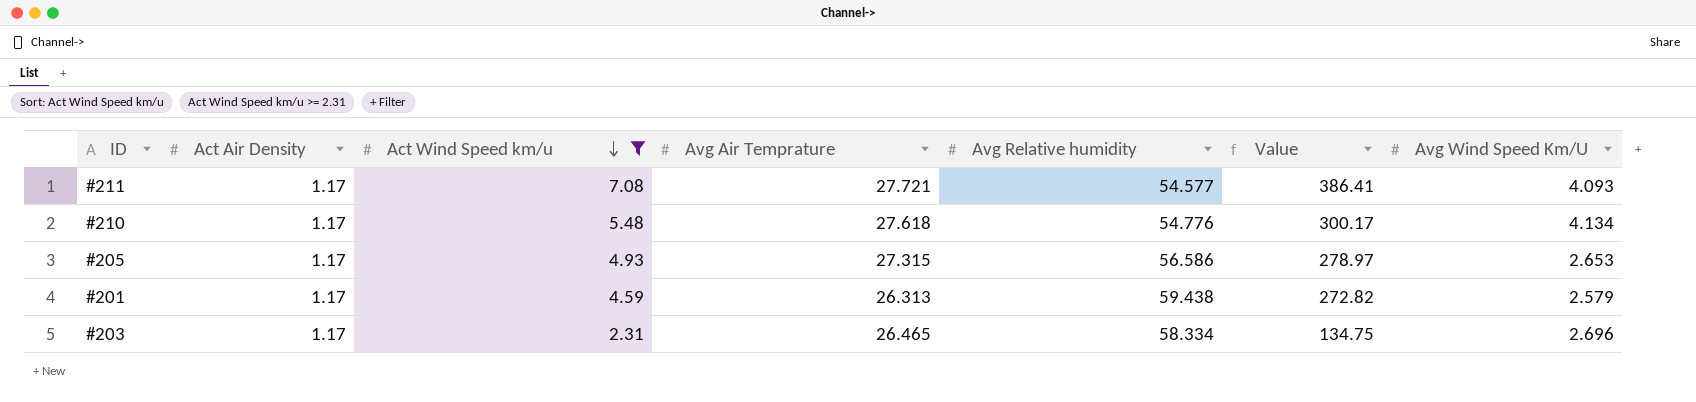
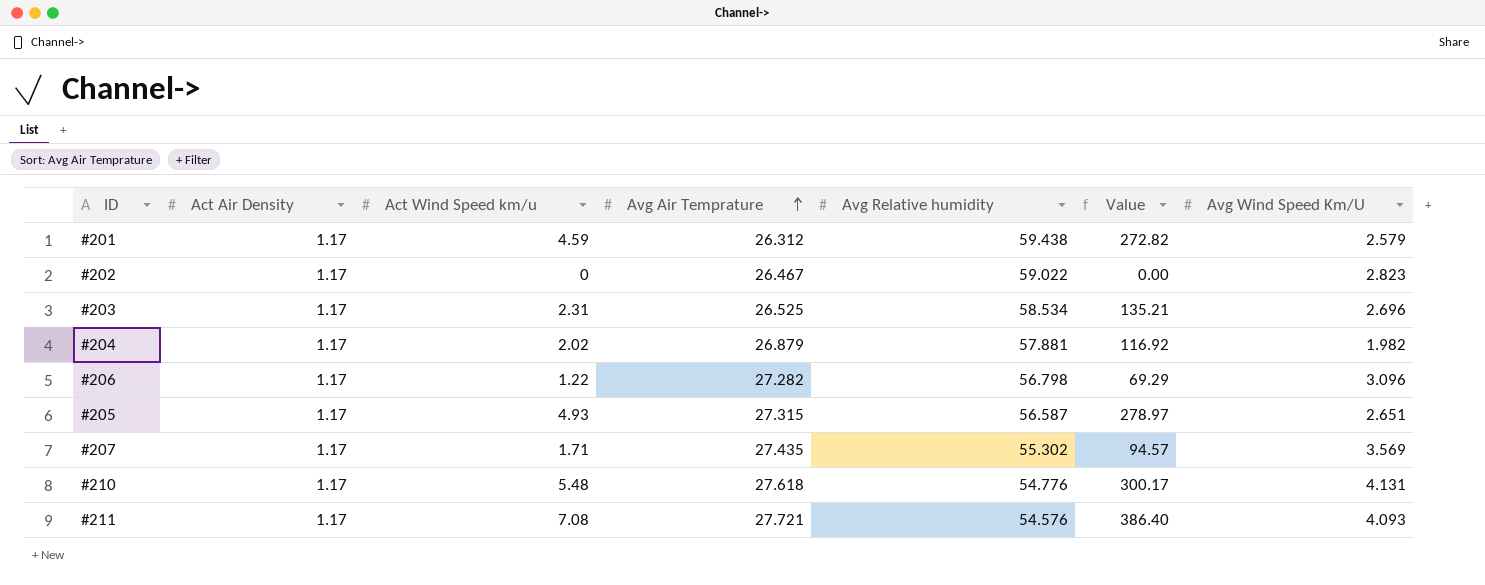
filter: Act Wind Speed km/u >= 2.31 -> none
row order: Act Wind Speed km/u descending -> Avg Air Temprature ascending
#201 | Avg Air Temprature: 26.313 -> 26.312
#203 | Avg Air Temprature: 26.465 -> 26.525
#203 | Avg Relative humidity: 58.334 -> 58.534
#203 | Value: 134.75 -> 135.21
#205 | Avg Relative humidity: 56.586 -> 56.587
#205 | Avg Wind Speed Km/U: 2.653 -> 2.651
#210 | Avg Wind Speed Km/U: 4.134 -> 4.131
#211 | Avg Relative humidity: 54.577 -> 54.576
#211 | Value: 386.41 -> 386.40

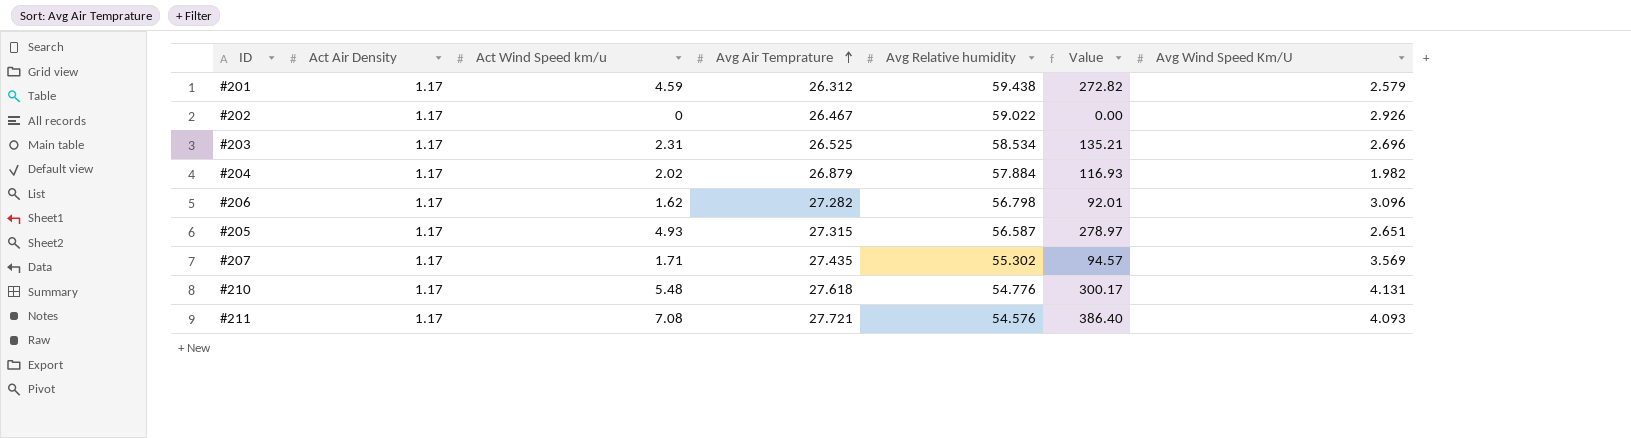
#202 | Avg Wind Speed Km/U: 2.823 -> 2.926
#204 | Avg Relative humidity: 57.881 -> 57.884
#204 | Value: 116.92 -> 116.93
#206 | Act Wind Speed km/u: 1.22 -> 1.62
#206 | Value: 69.29 -> 92.01

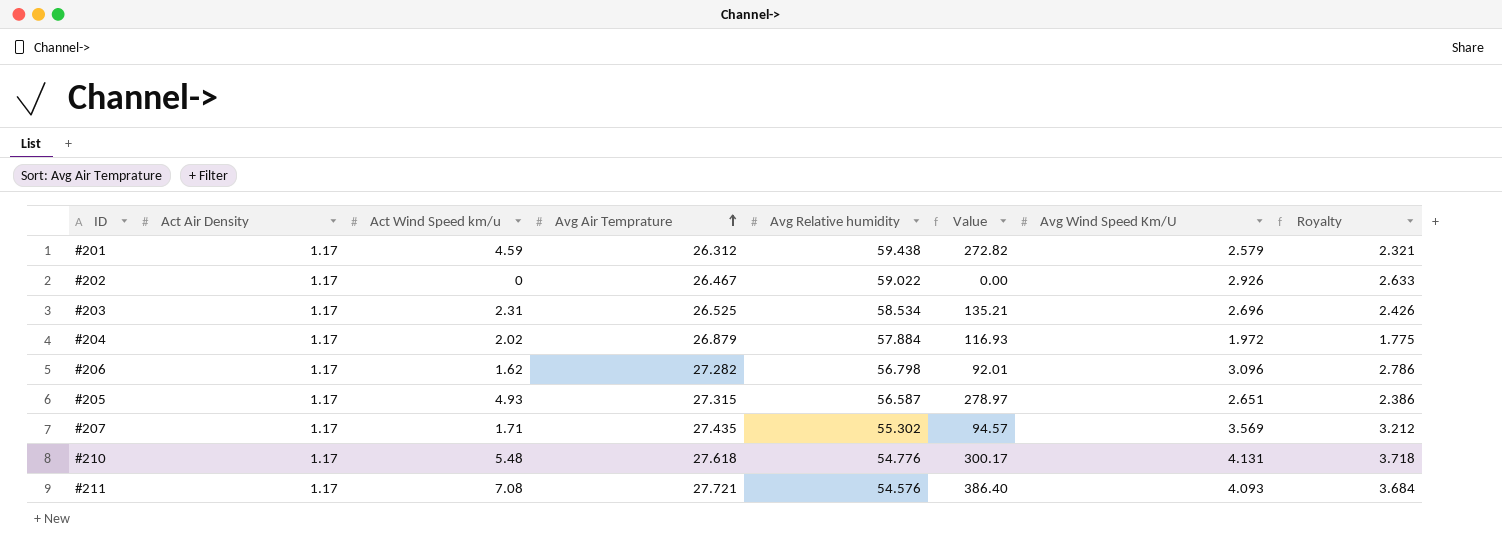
column Royalty | formula: none -> [Avg Wind Speed Km/U] * 0.9
#204 | Avg Wind Speed Km/U: 1.982 -> 1.972

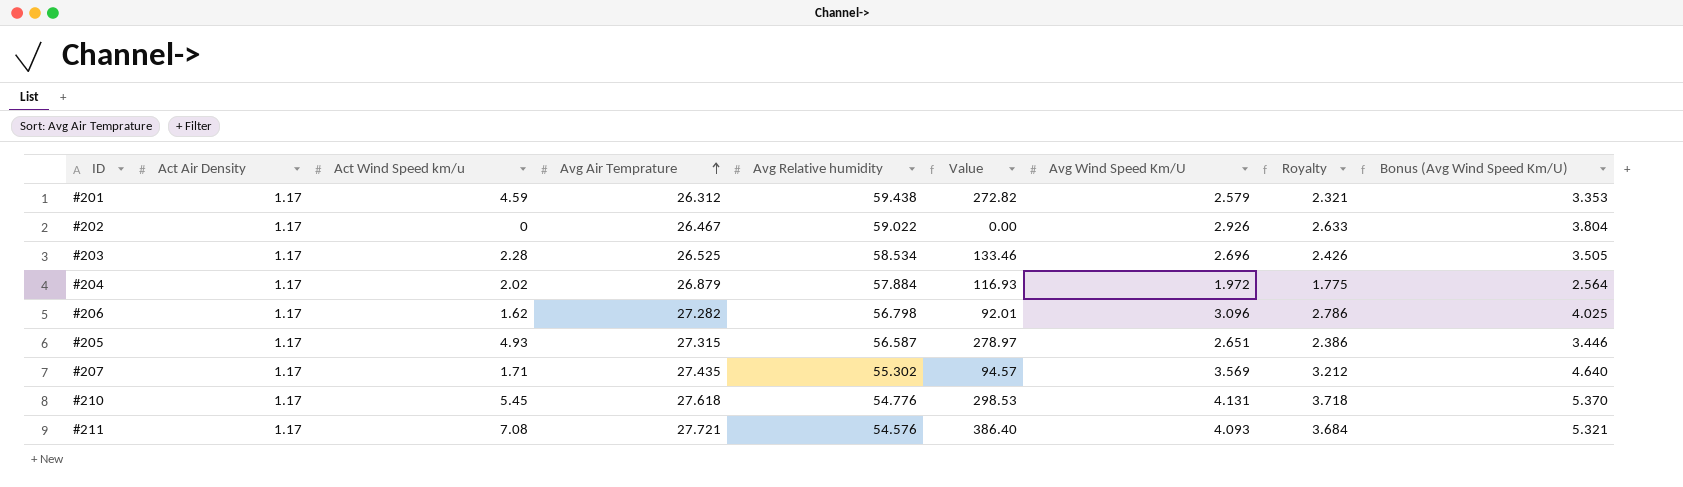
column Bonus (Avg Wind Speed Km/U) | formula: none -> [Avg Wind Speed Km/U] * 1.3
#203 | Act Wind Speed km/u: 2.31 -> 2.28
#203 | Value: 135.21 -> 133.46
#210 | Act Wind Speed km/u: 5.48 -> 5.45
#210 | Value: 300.17 -> 298.53

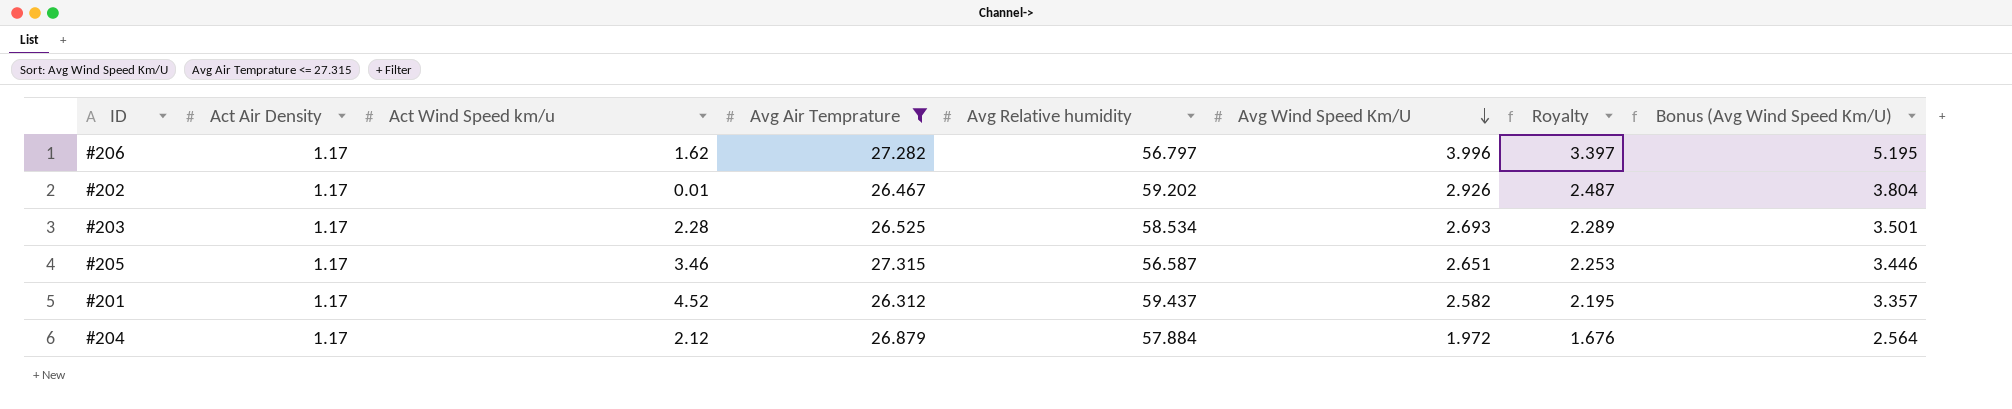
filter: none -> Avg Air Temprature <= 27.315
row order: Avg Air Temprature ascending -> Avg Wind Speed Km/U descending
column Value | formula: [Act Wind Speed km/u] * [Avg Relative humidity] -> none
column Royalty | formula: [Avg Wind Speed Km/U] * 0.9 -> [Avg Wind Speed Km/U] * 0.85
#206 | Avg Relative humidity: 56.798 -> 56.797
#206 | Avg Wind Speed Km/U: 3.096 -> 3.996
#206 | Bonus (Avg Wind Speed Km/U): 4.025 -> 5.195
#202 | Act Wind Speed km/u: 0 -> 0.01
#202 | Avg Relative humidity: 59.022 -> 59.202
#203 | Avg Wind Speed Km/U: 2.696 -> 2.693
#203 | Bonus (Avg Wind Speed Km/U): 3.505 -> 3.501
#205 | Act Wind Speed km/u: 4.93 -> 3.46
#201 | Act Wind Speed km/u: 4.59 -> 4.52
#201 | Avg Relative humidity: 59.438 -> 59.437
#201 | Avg Wind Speed Km/U: 2.579 -> 2.582
#201 | Bonus (Avg Wind Speed Km/U): 3.353 -> 3.357
#204 | Act Wind Speed km/u: 2.02 -> 2.12

